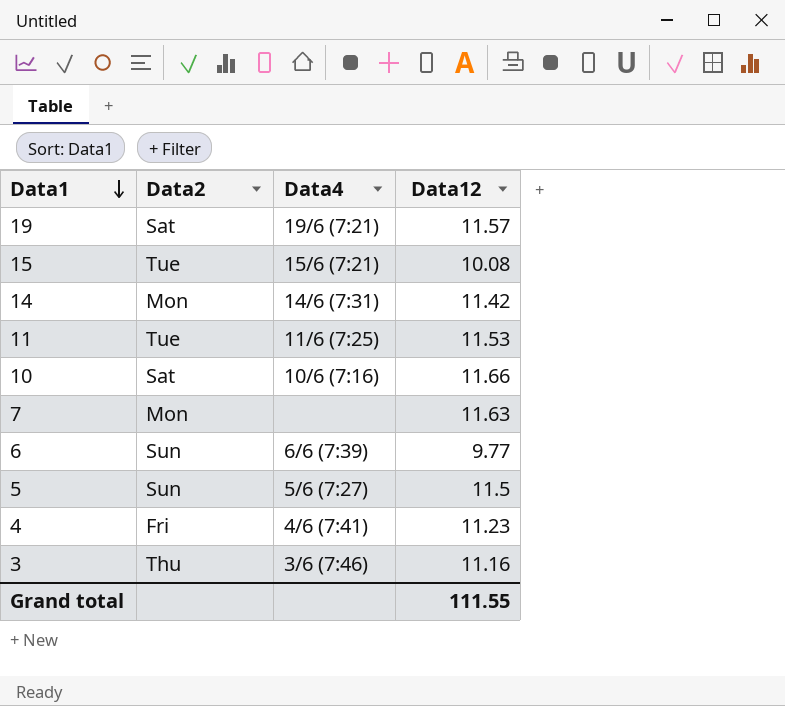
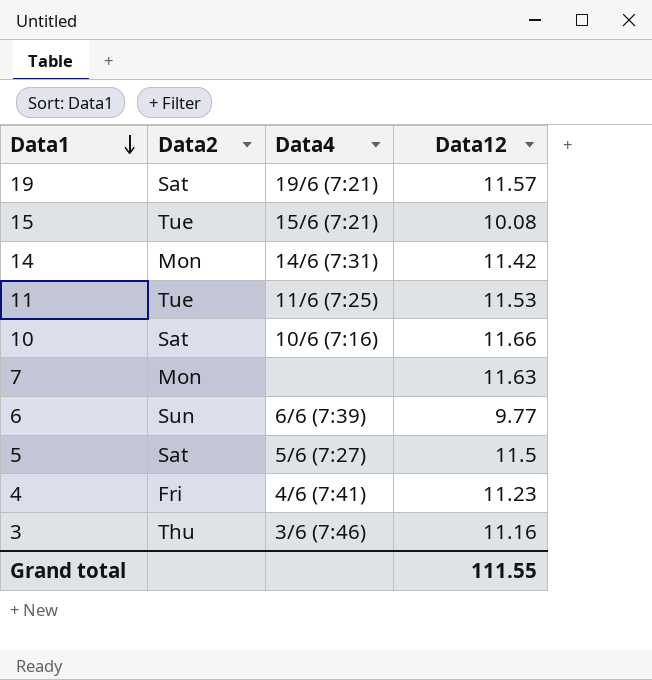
5 | Data2: Sun -> Sat

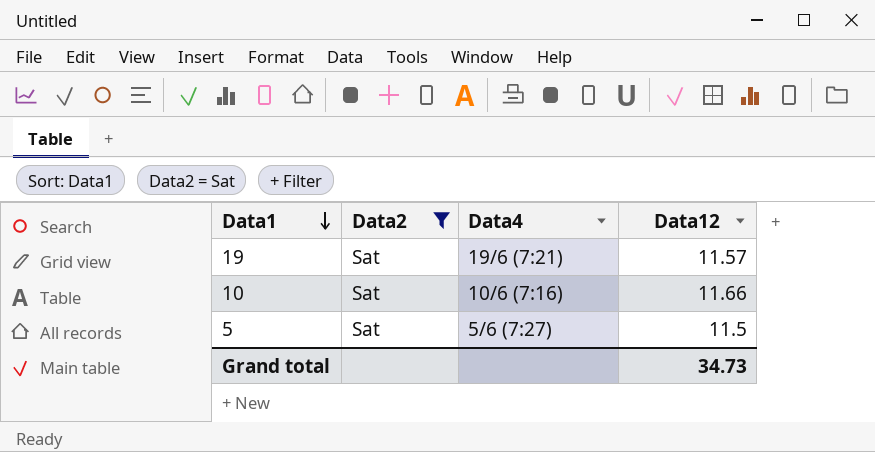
filter: none -> Data2 = Sat
Grand total | Data12: 111.55 -> 34.73

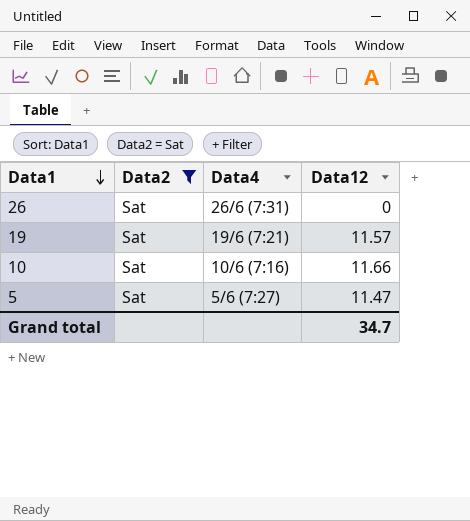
row 26: none -> Sat | 26/6 (7:31) | 0
5 | Data12: 11.5 -> 11.47
Grand total | Data12: 34.73 -> 34.7

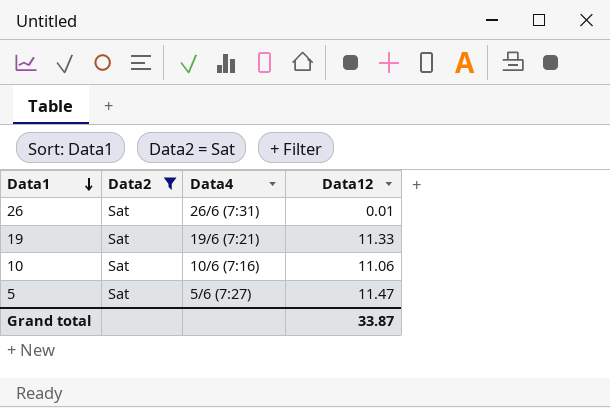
26 | Data12: 0 -> 0.01
19 | Data12: 11.57 -> 11.33
10 | Data12: 11.66 -> 11.06
Grand total | Data12: 34.7 -> 33.87

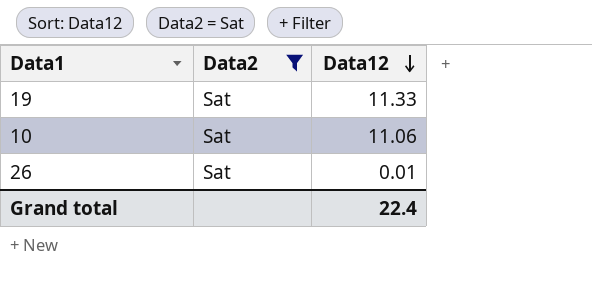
row order: Data1 descending -> Data12 descending
column Data4 | position: 3 -> none
row 5: Sat | 5/6 (7:27) | 11.47 -> none
Grand total | Data12: 33.87 -> 22.4

